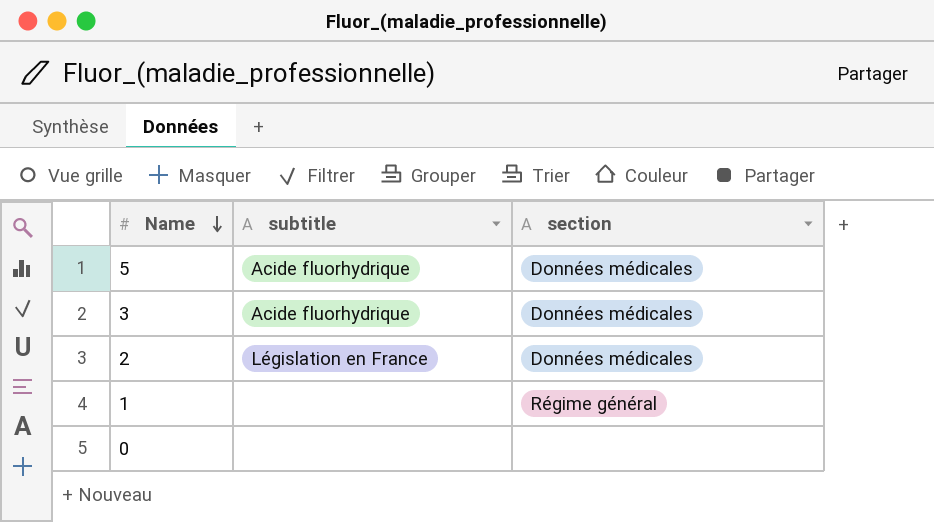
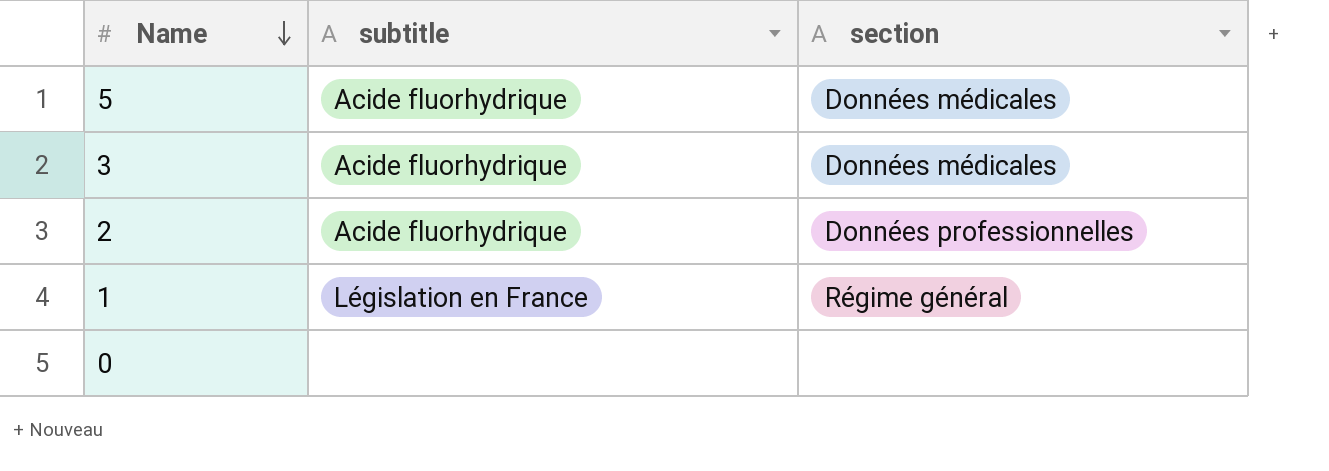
2 | subtitle: Législation en France -> Acide fluorhydrique
2 | section: Données médicales -> Données professionnelles
1 | subtitle: none -> Législation en France

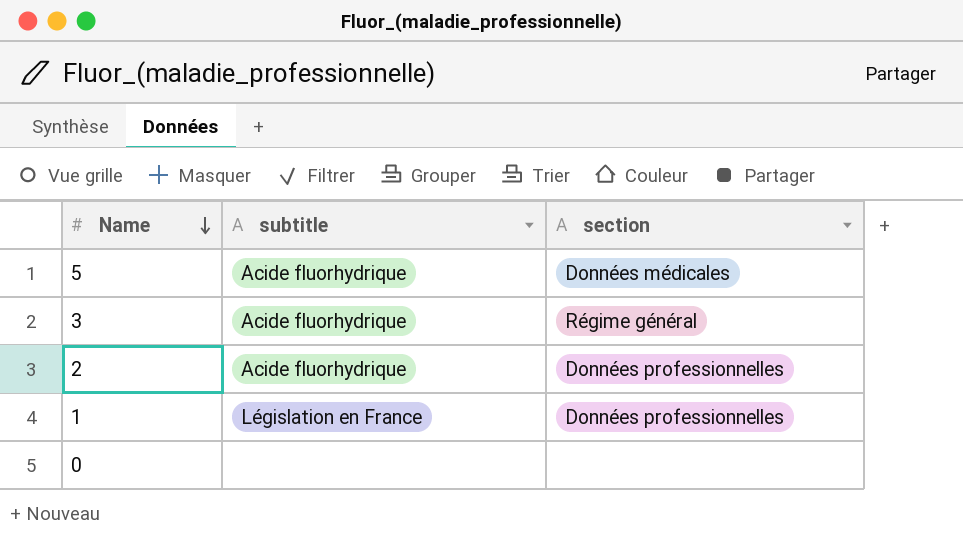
3 | section: Données médicales -> Régime général
1 | section: Régime général -> Données professionnelles

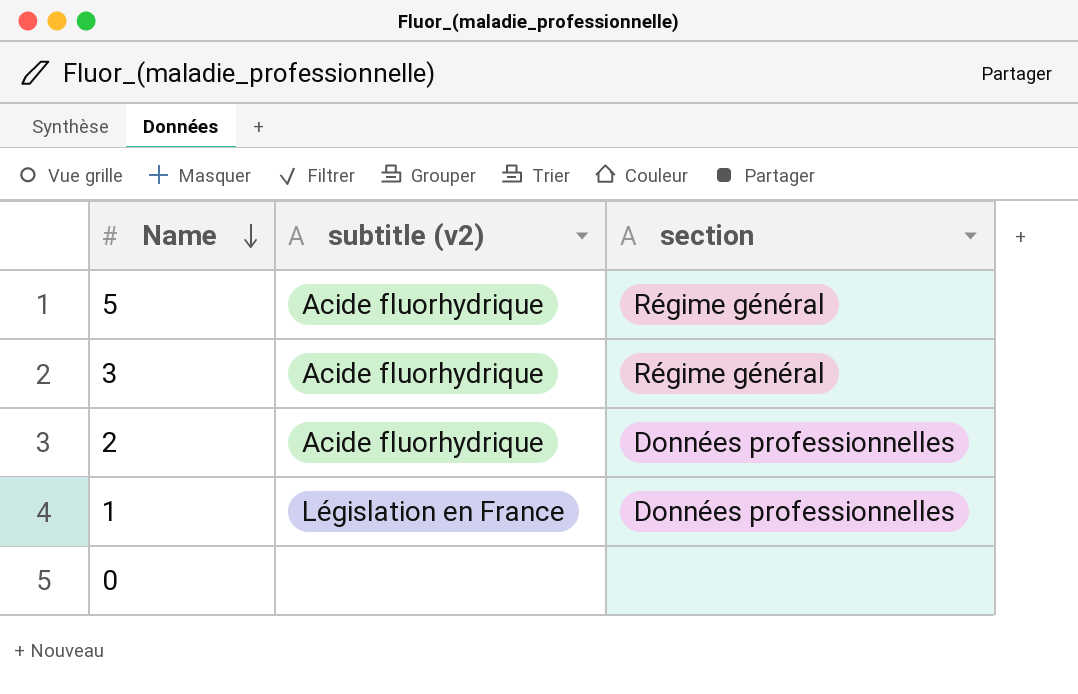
column name: subtitle -> subtitle (v2)
5 | section: Données médicales -> Régime général

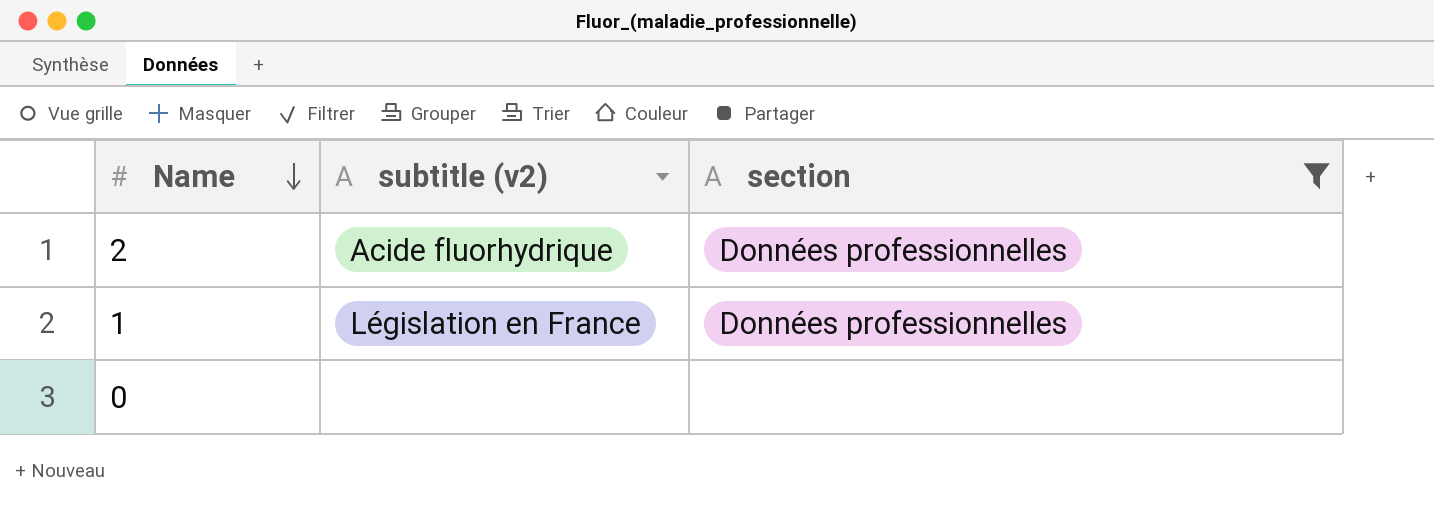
filter: none -> section != Régime général

